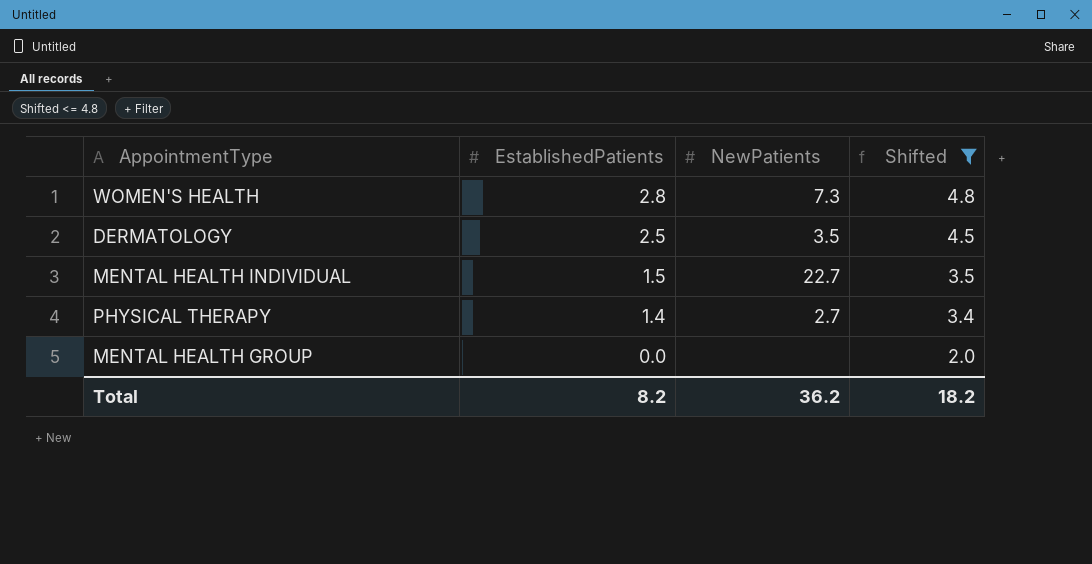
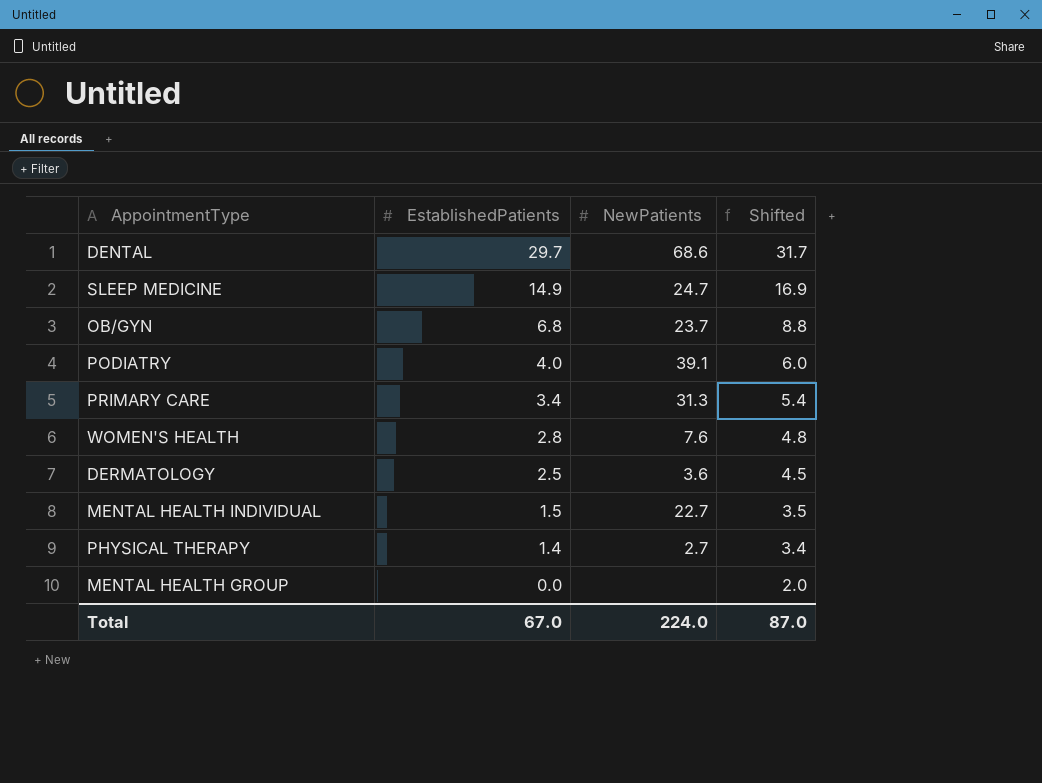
filter: Shifted <= 4.8 -> none
WOMEN'S HEALTH | NewPatients: 7.3 -> 7.6
DERMATOLOGY | NewPatients: 3.5 -> 3.6
Total | EstablishedPatients: 8.2 -> 67.0
Total | NewPatients: 36.2 -> 224.0
Total | Shifted: 18.2 -> 87.0

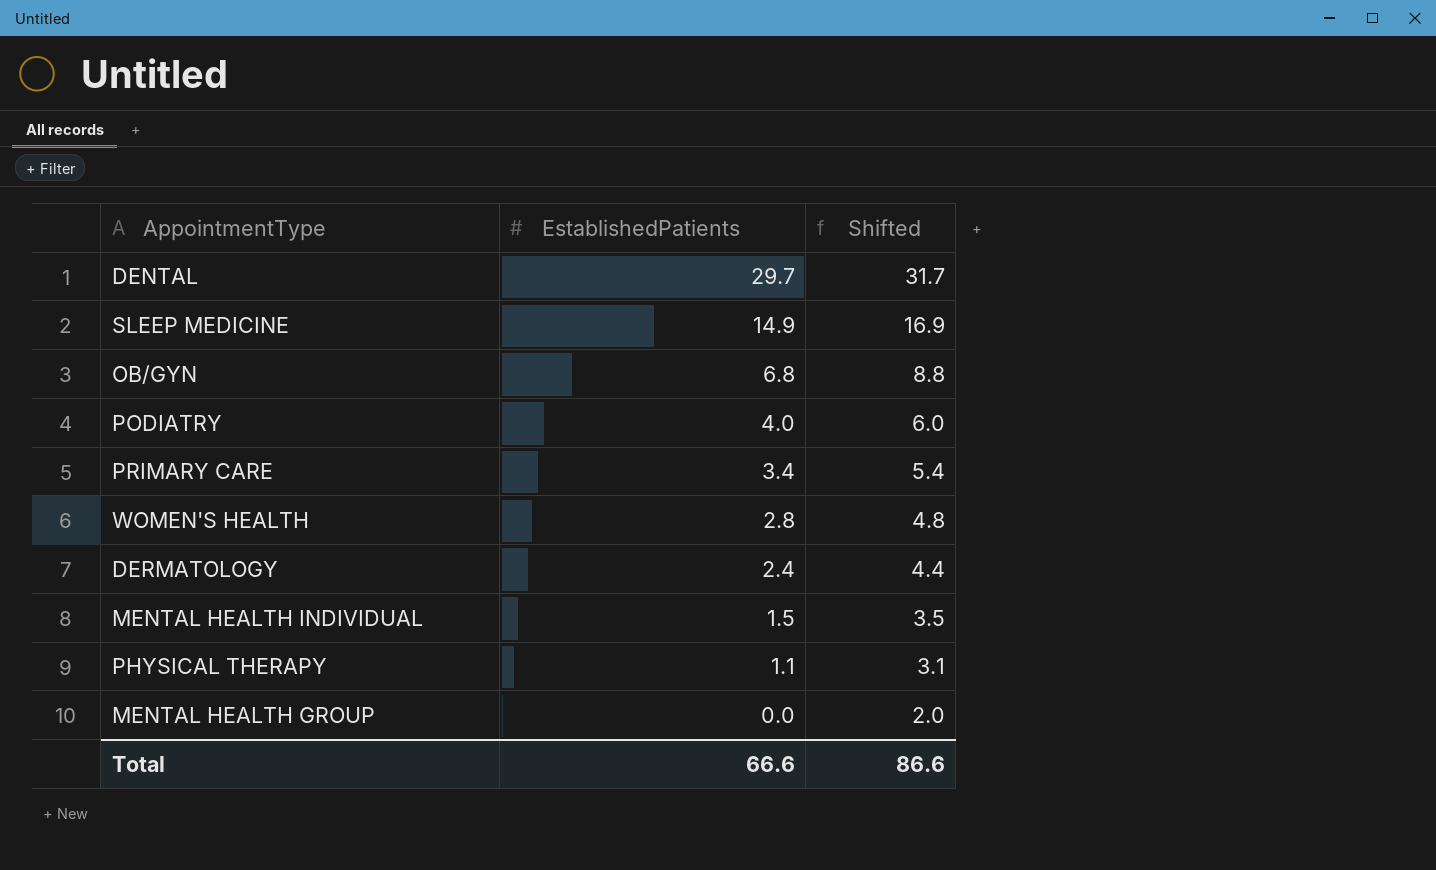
column NewPatients | position: 3 -> none
DERMATOLOGY | EstablishedPatients: 2.5 -> 2.4
DERMATOLOGY | Shifted: 4.5 -> 4.4
PHYSICAL THERAPY | EstablishedPatients: 1.4 -> 1.1
PHYSICAL THERAPY | Shifted: 3.4 -> 3.1
Total | EstablishedPatients: 67.0 -> 66.6
Total | Shifted: 87.0 -> 86.6

